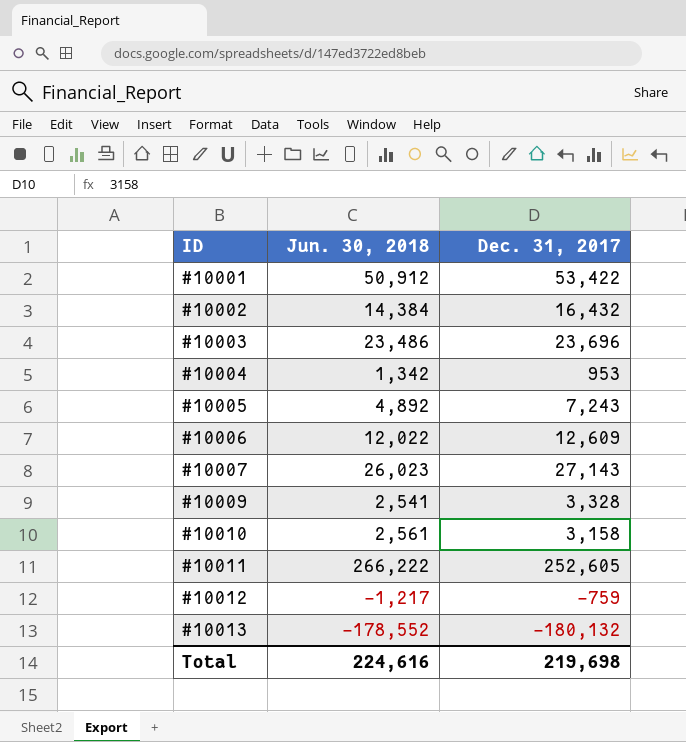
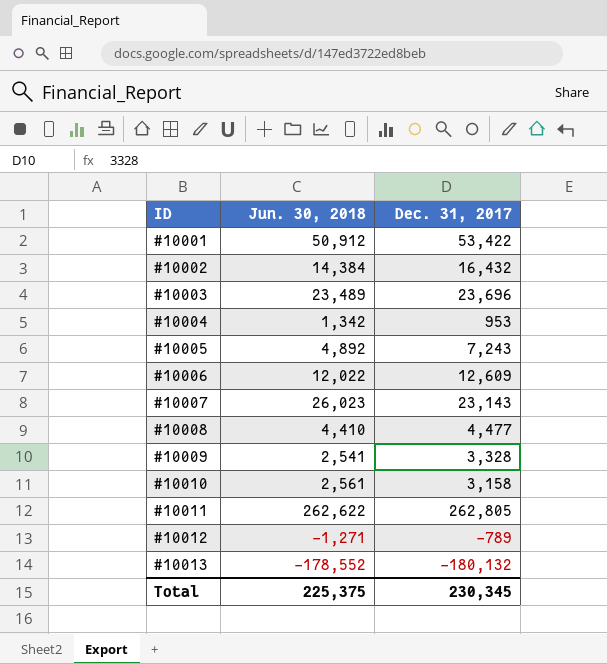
#10003 | Jun. 30, 2018: 23,486 -> 23,489
#10007 | Dec. 31, 2017: 27,143 -> 23,143
row #10008: none -> 4,410 | 4,477
#10011 | Jun. 30, 2018: 266,222 -> 262,622
#10011 | Dec. 31, 2017: 252,605 -> 262,805
#10012 | Jun. 30, 2018: -1,217 -> -1,271
#10012 | Dec. 31, 2017: -759 -> -789
Total | Jun. 30, 2018: 224,616 -> 225,375
Total | Dec. 31, 2017: 219,698 -> 230,345

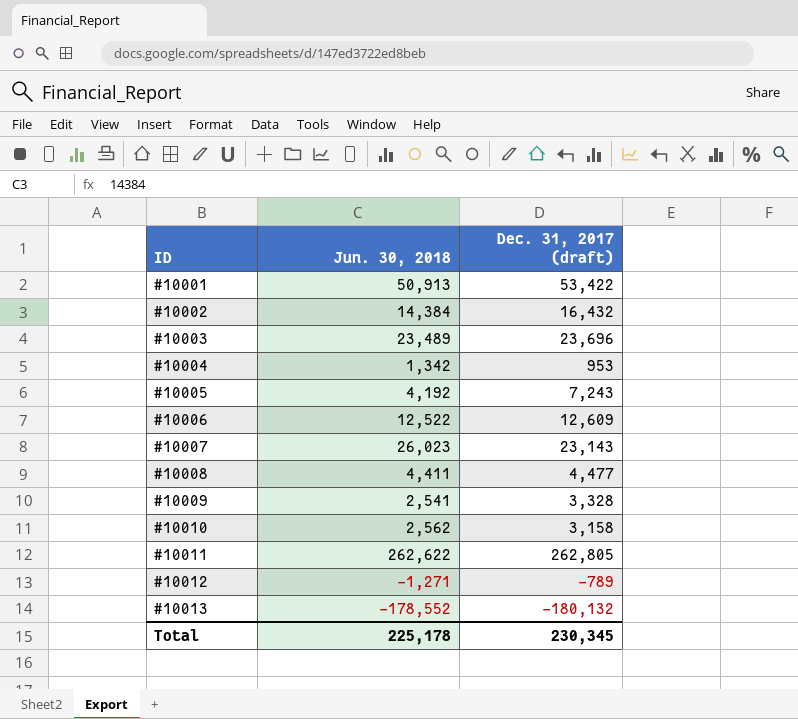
column name: Dec. 31, 2017 -> Dec. 31, 2017 (draft)
#10001 | Jun. 30, 2018: 50,912 -> 50,913
#10005 | Jun. 30, 2018: 4,892 -> 4,192
#10006 | Jun. 30, 2018: 12,022 -> 12,522
#10008 | Jun. 30, 2018: 4,410 -> 4,411
#10010 | Jun. 30, 2018: 2,561 -> 2,562
Total | Jun. 30, 2018: 225,375 -> 225,178

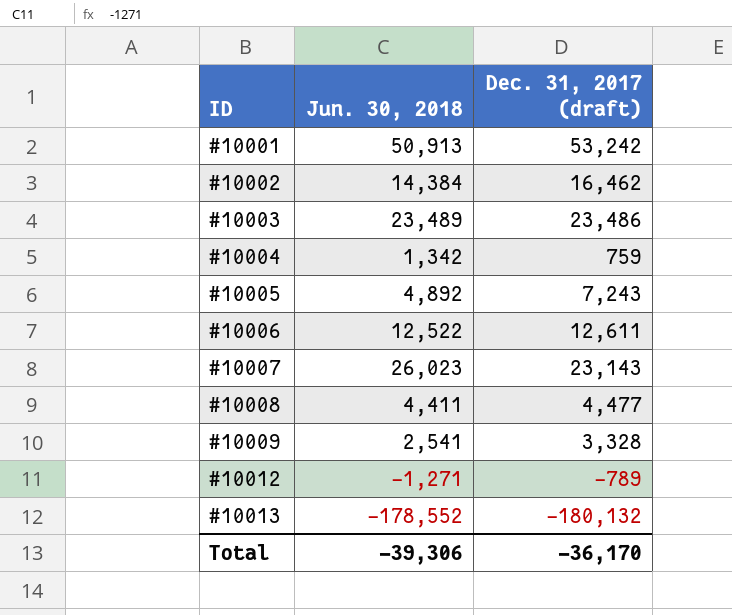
row #10010: 2,562 | 3,158 -> none
row #10011: 262,622 | 262,805 -> none
#10001 | Dec. 31, 2017 (draft): 53,422 -> 53,242
#10002 | Dec. 31, 2017 (draft): 16,432 -> 16,462
#10003 | Dec. 31, 2017 (draft): 23,696 -> 23,486
#10004 | Dec. 31, 2017 (draft): 953 -> 759
#10005 | Jun. 30, 2018: 4,192 -> 4,892
#10006 | Dec. 31, 2017 (draft): 12,609 -> 12,611
Total | Jun. 30, 2018: 225,178 -> -39,306
Total | Dec. 31, 2017 (draft): 230,345 -> -36,170

